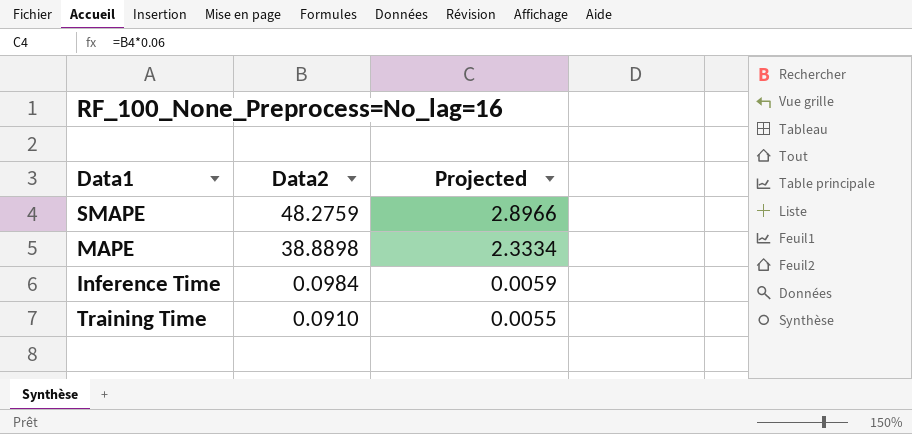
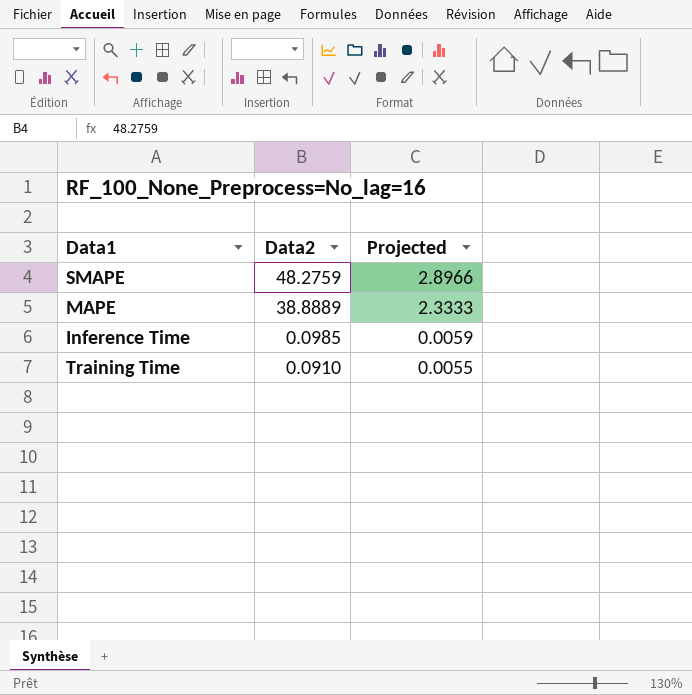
MAPE | Data2: 38.8898 -> 38.8889
MAPE | Projected: 2.3334 -> 2.3333
Inference Time | Data2: 0.0984 -> 0.0985

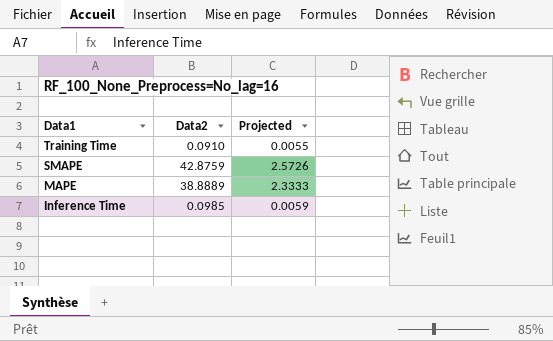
row order: Data2 descending -> Data1 descending
SMAPE | Data2: 48.2759 -> 42.8759
SMAPE | Projected: 2.8966 -> 2.5726

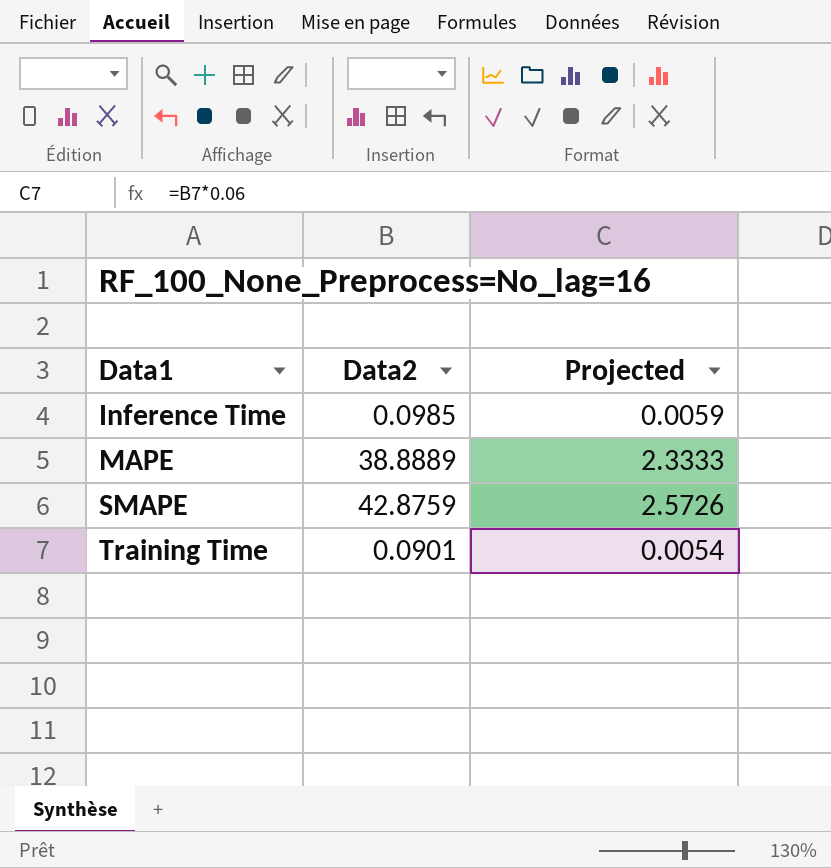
row order: Data1 descending -> Data1 ascending
Training Time | Data2: 0.0910 -> 0.0901
Training Time | Projected: 0.0055 -> 0.0054

